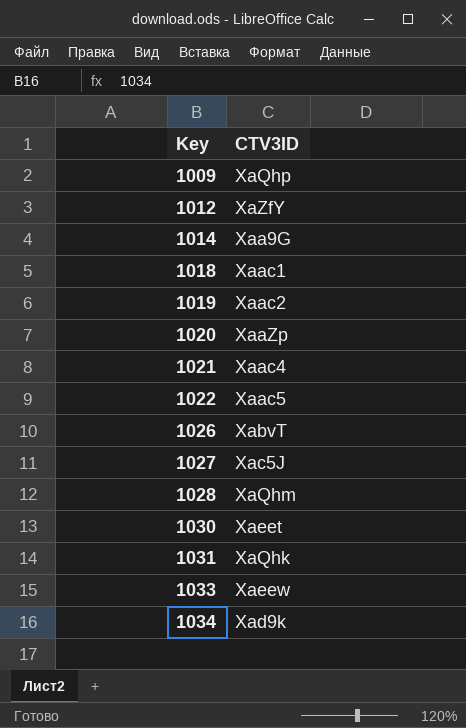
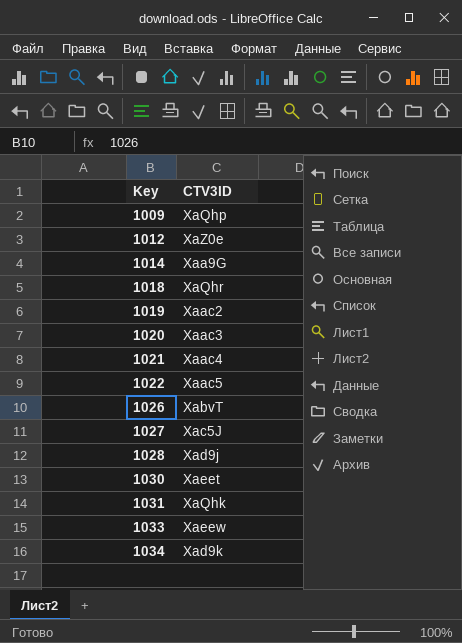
1012 | CTV3ID: XaZfY -> XaZ0e
1018 | CTV3ID: Xaac1 -> XaQhr
1020 | CTV3ID: XaaZp -> Xaac3
1028 | CTV3ID: XaQhm -> Xad9j

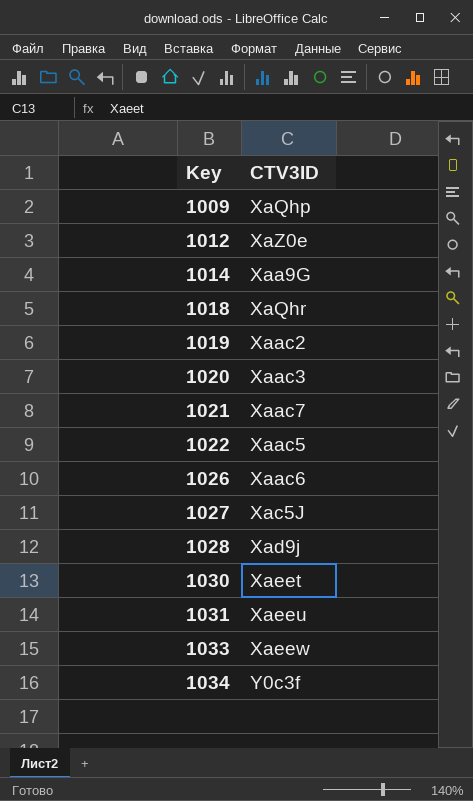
1021 | CTV3ID: Xaac4 -> Xaac7
1026 | CTV3ID: XabvT -> Xaac6
1031 | CTV3ID: XaQhk -> Xaeeu
1034 | CTV3ID: Xad9k -> Y0c3f

